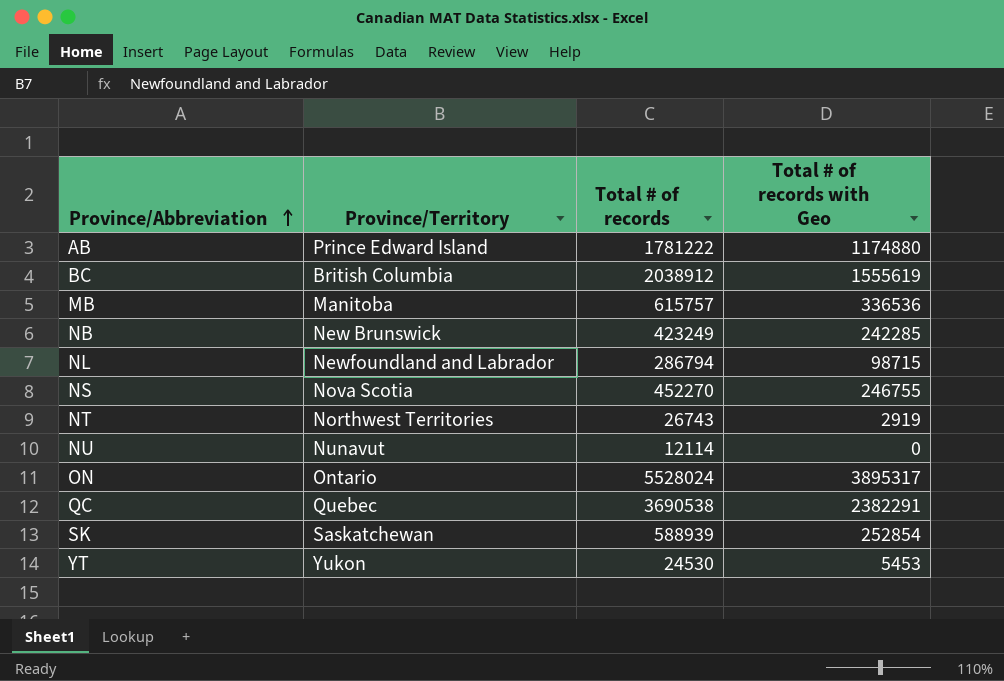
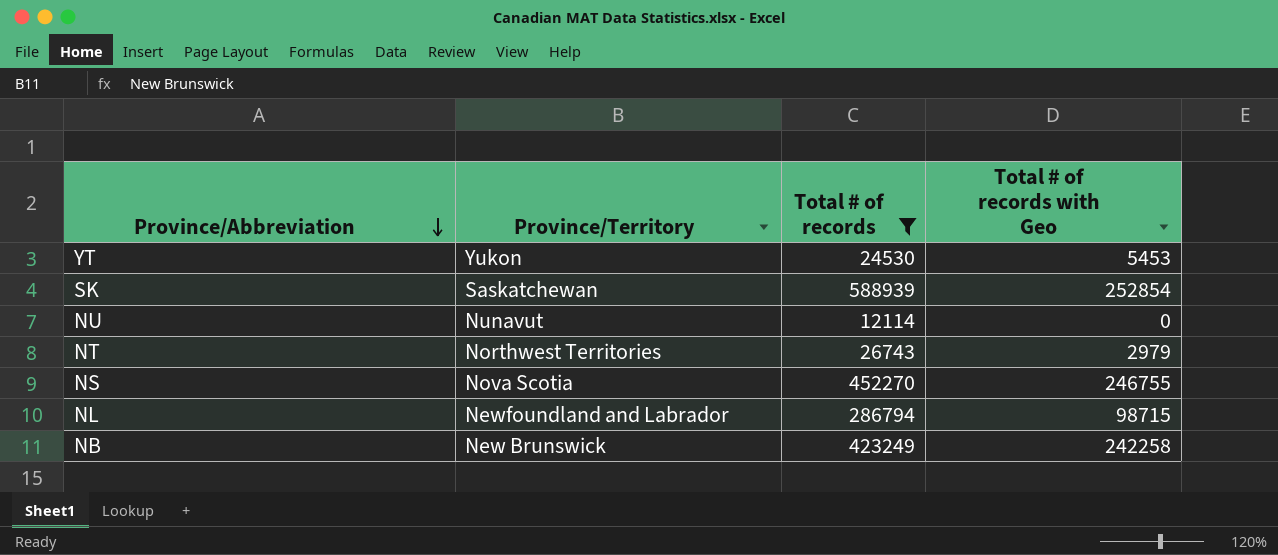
filter: none -> Total # of records <= 588939
row order: Province/Abbreviation ascending -> Province/Abbreviation descending
NT | Total # of records with Geo: 2919 -> 2979
NB | Total # of records with Geo: 242285 -> 242258

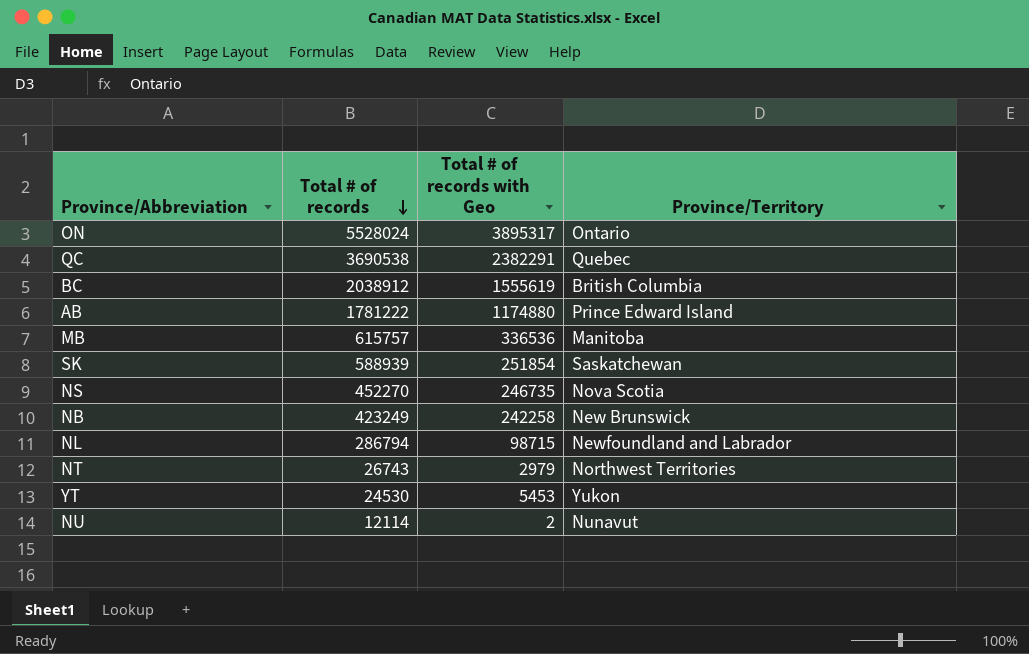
filter: Total # of records <= 588939 -> none
row order: Province/Abbreviation descending -> Total # of records descending
column Province/Territory | position: 2 -> 4
SK | Total # of records with Geo: 252854 -> 251854
NS | Total # of records with Geo: 246755 -> 246735
NU | Total # of records with Geo: 0 -> 2

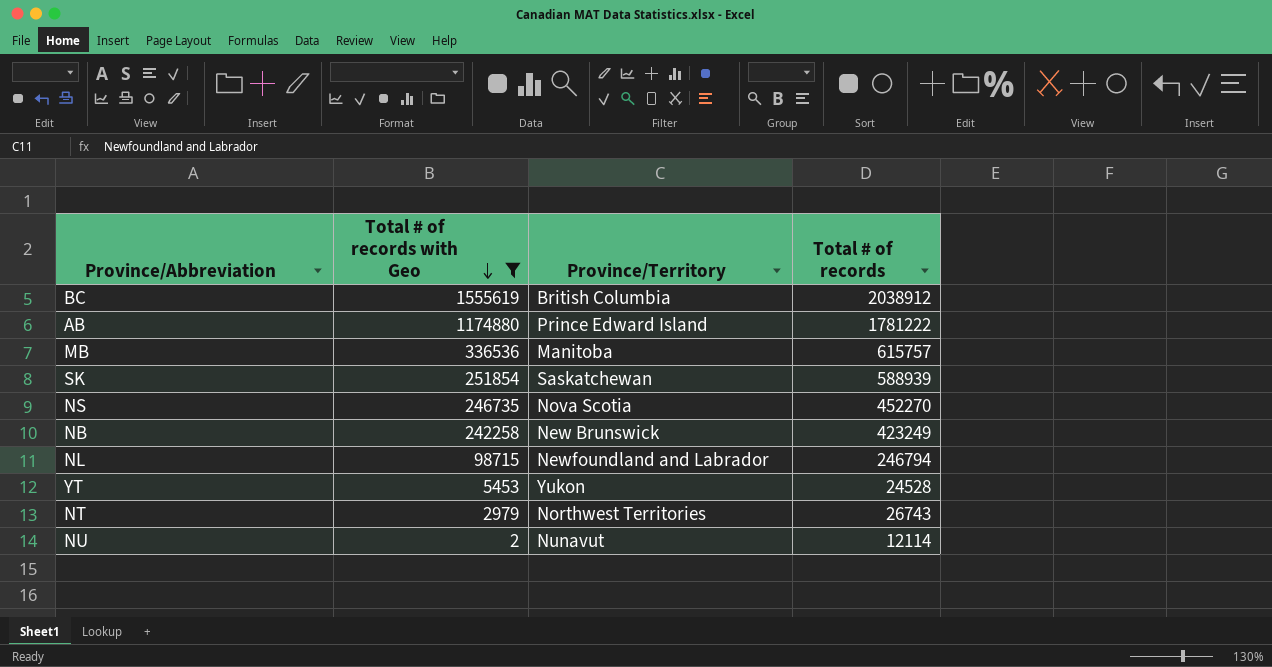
filter: none -> Total # of records with Geo <= 1555619
row order: Total # of records descending -> Total # of records with Geo descending
column Total # of records | position: 2 -> 4
NL | Total # of records: 286794 -> 246794
YT | Total # of records: 24530 -> 24528

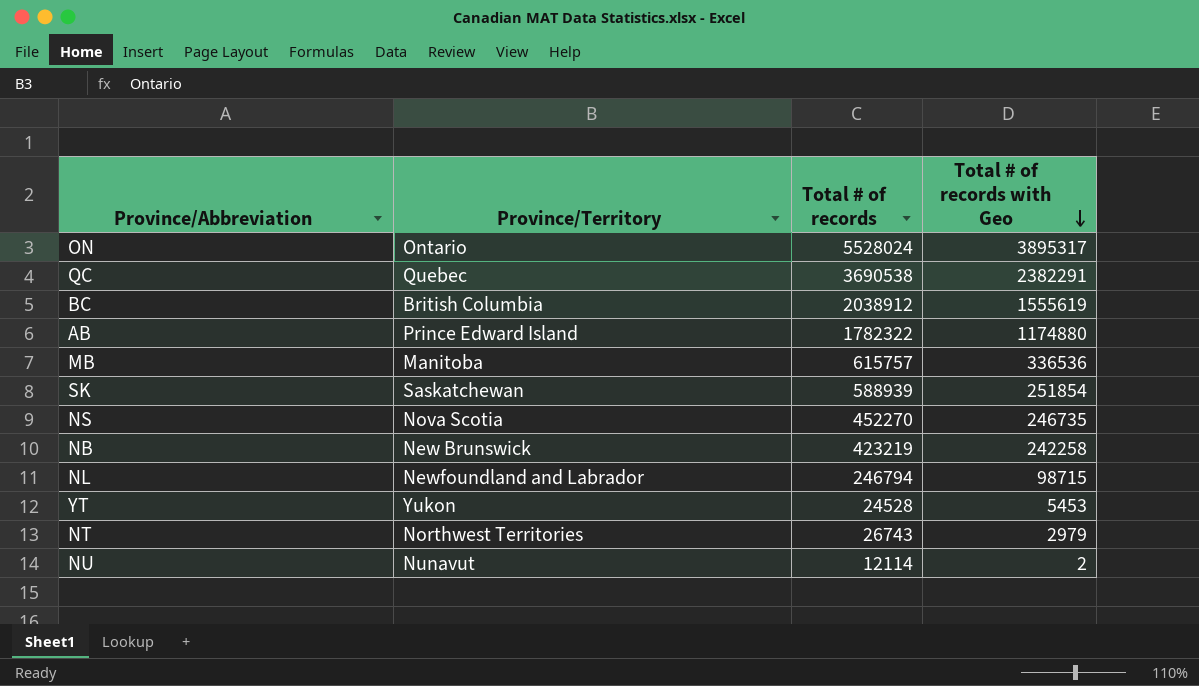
filter: Total # of records with Geo <= 1555619 -> none
column Total # of records with Geo | position: 2 -> 4
AB | Total # of records: 1781222 -> 1782322
NB | Total # of records: 423249 -> 423219

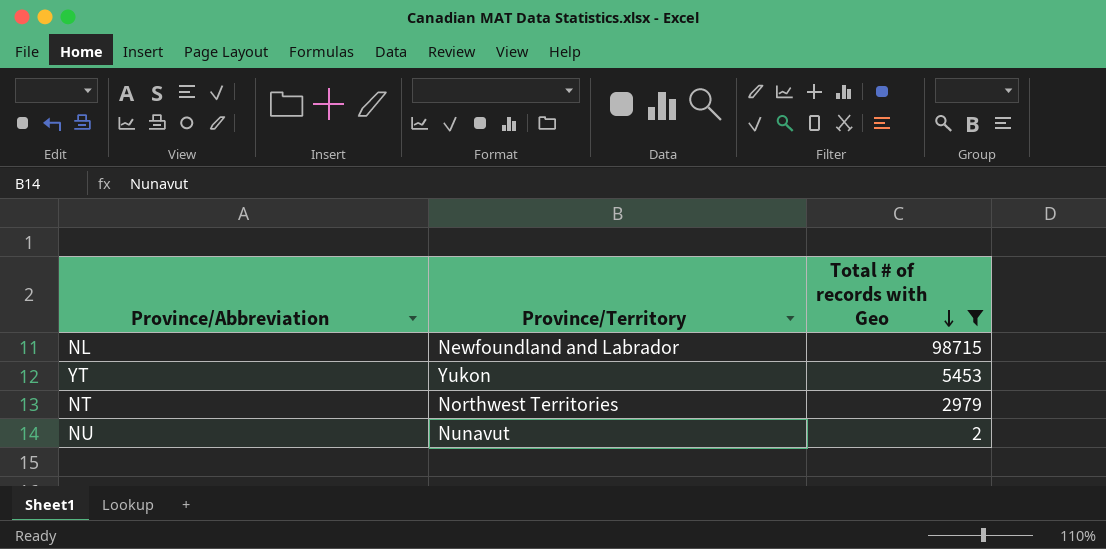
filter: none -> Total # of records with Geo <= 98715
column Total # of records | position: 3 -> none

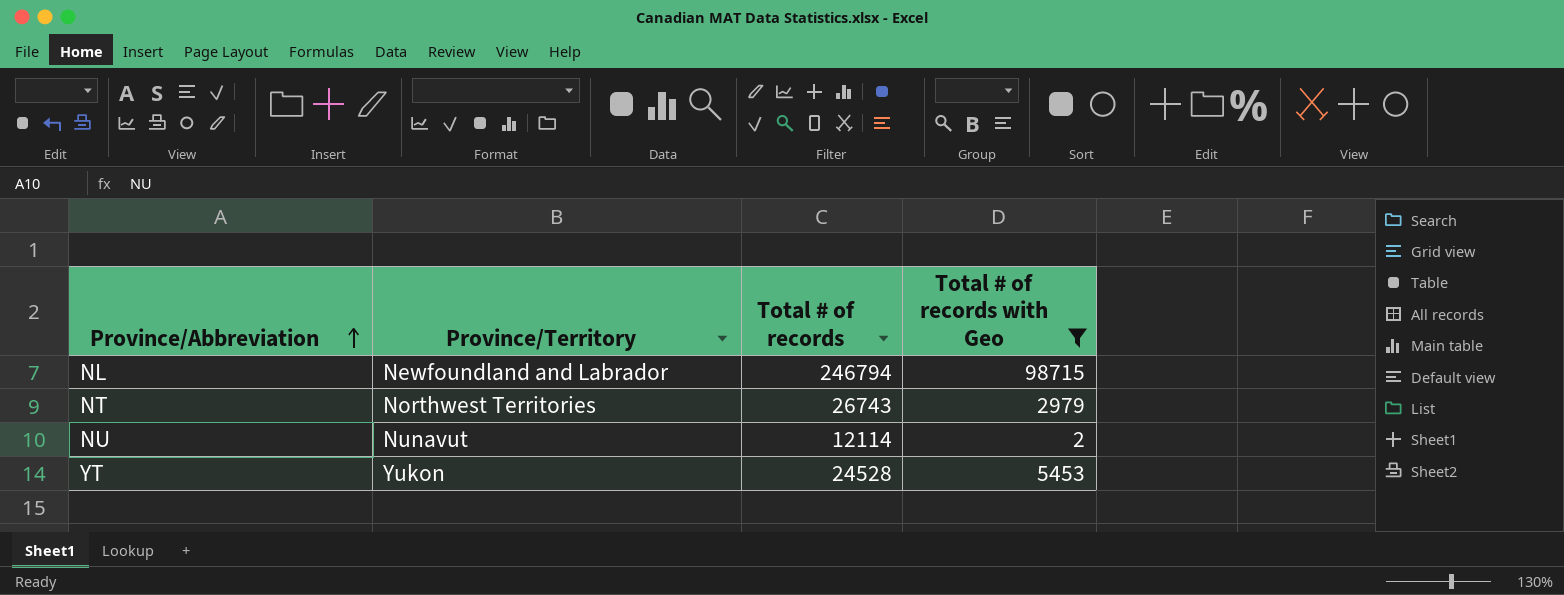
row order: Total # of records with Geo descending -> Province/Abbreviation ascending
column Total # of records | position: none -> 3

